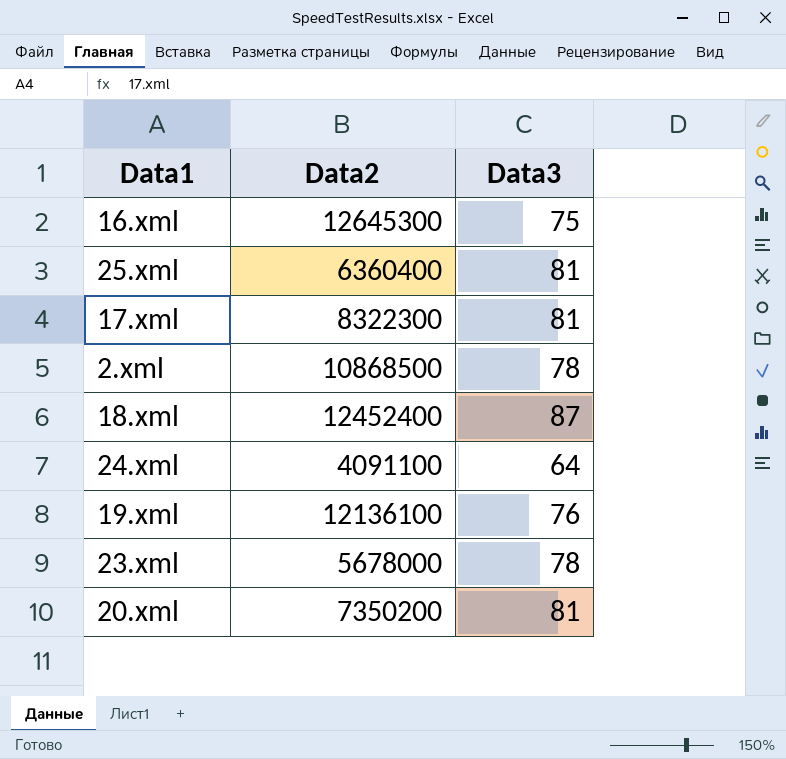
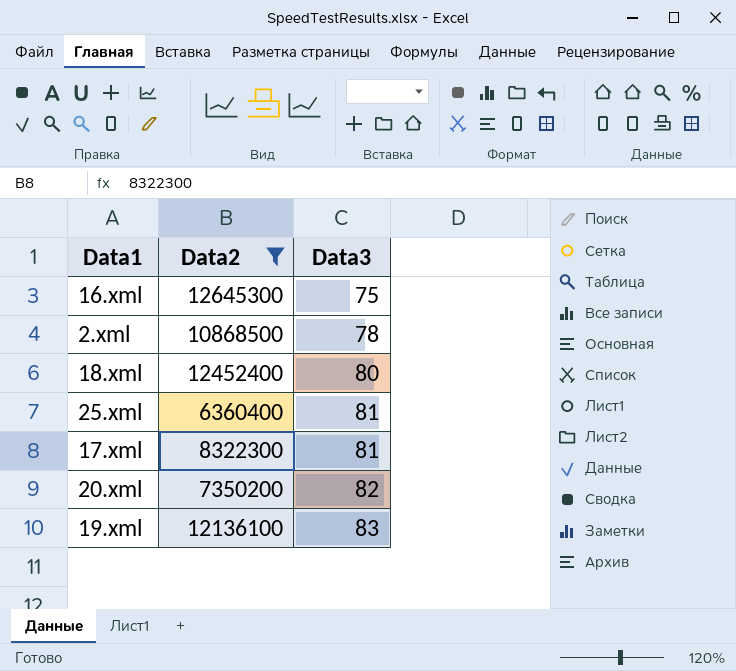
filter: none -> Data2 >= 6360400
row order: none -> Data3 ascending
18.xml | Data3: 87 -> 80
20.xml | Data3: 81 -> 82
19.xml | Data3: 76 -> 83

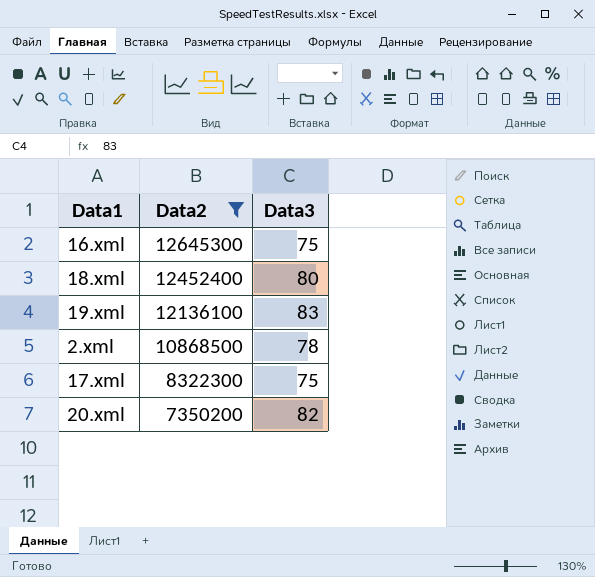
row order: Data3 ascending -> Data2 descending
row 25.xml: 6360400 | 81 -> none
17.xml | Data3: 81 -> 75

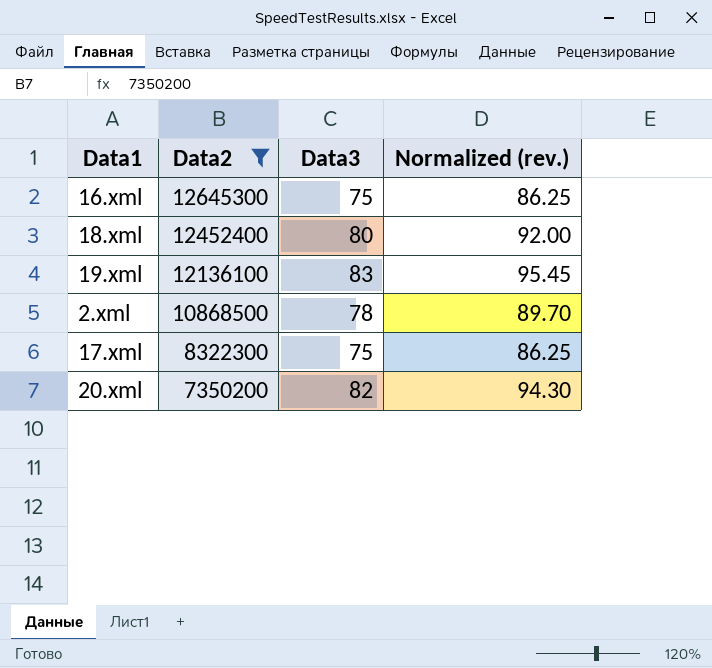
column Normalized (rev.) | formula: none -> [Data3] * 1.15

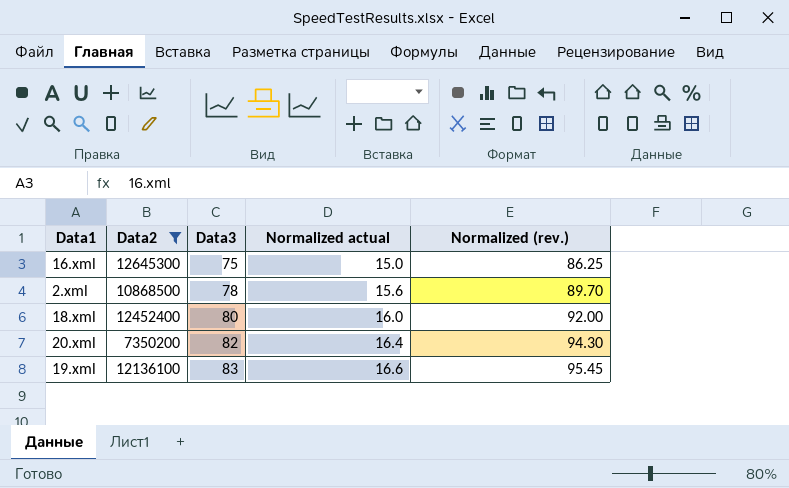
row order: Data2 descending -> Data3 ascending
column Normalized actual | formula: none -> [Data3] * 0.2
row 17.xml: 8322300 | 75 | 86.25 -> none

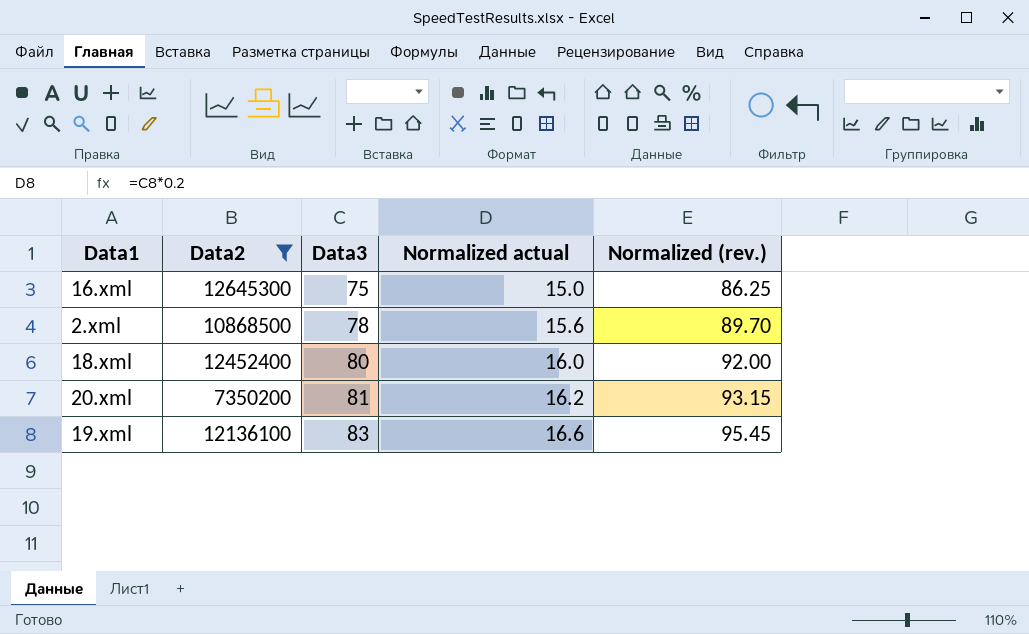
20.xml | Data3: 82 -> 81
20.xml | Normalized actual: 16.4 -> 16.2
20.xml | Normalized (rev.): 94.30 -> 93.15

